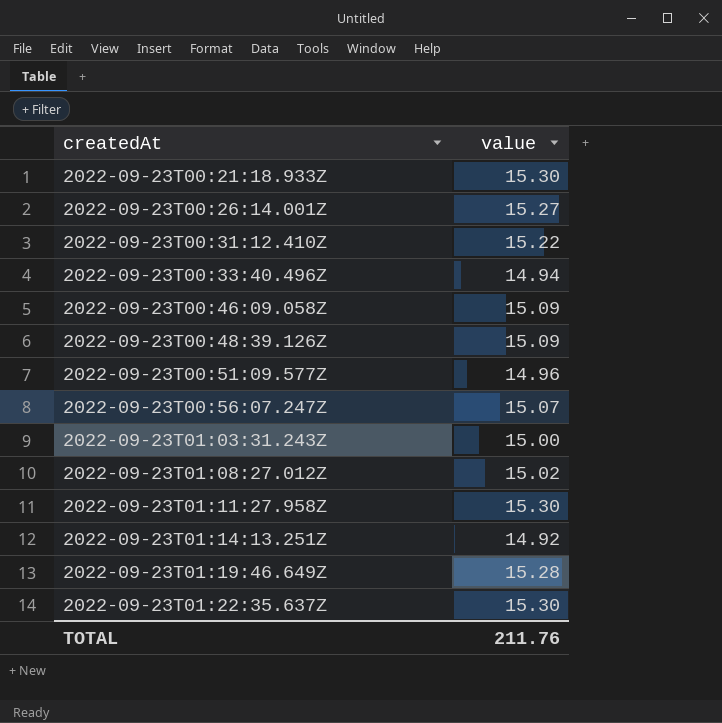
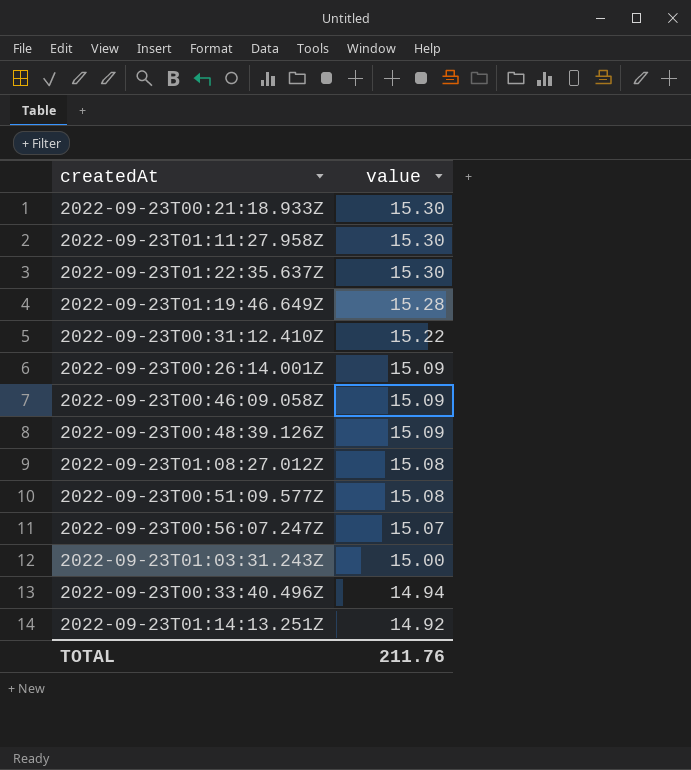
row order: createdAt ascending -> value descending
2022-09-23T00:26:14.001Z | value: 15.27 -> 15.09
2022-09-23T01:08:27.012Z | value: 15.02 -> 15.08
2022-09-23T00:51:09.577Z | value: 14.96 -> 15.08

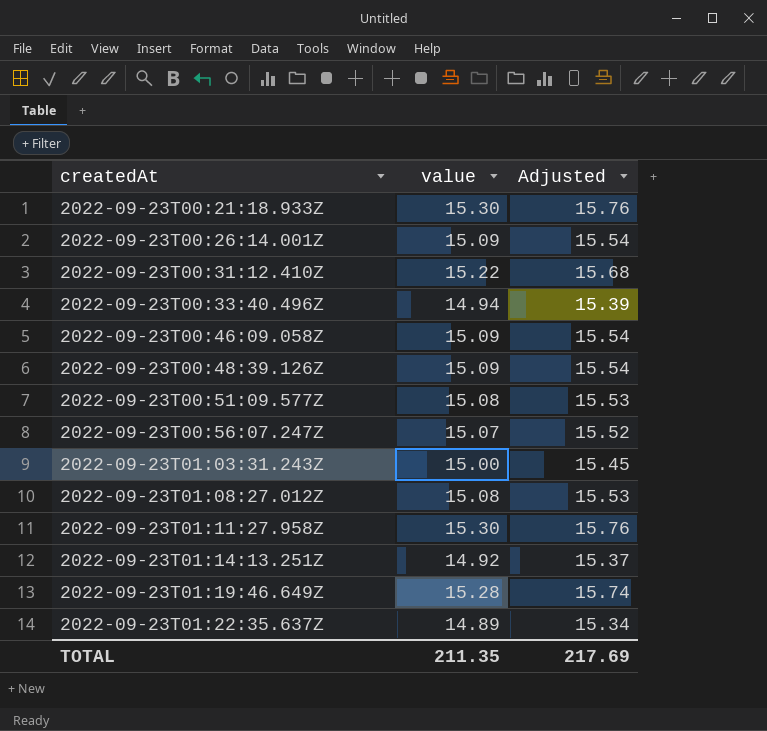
row order: value descending -> createdAt ascending
column Adjusted | formula: none -> [value] * 1.03
2022-09-23T01:22:35.637Z | value: 15.30 -> 14.89
TOTAL | value: 211.76 -> 211.35

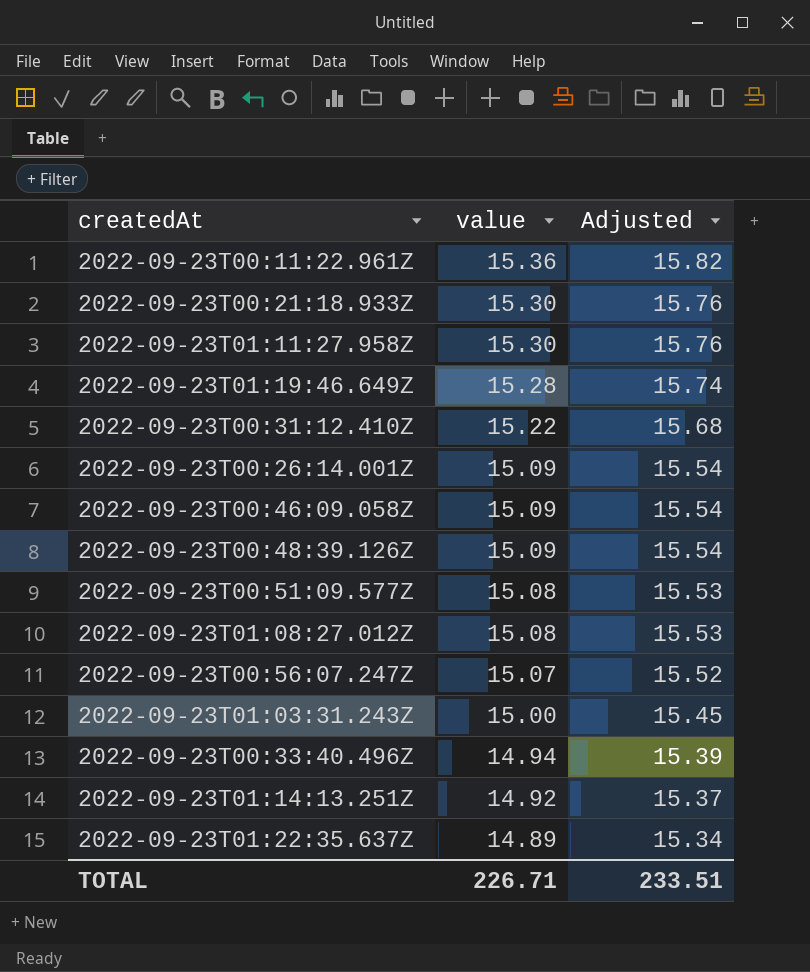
row order: createdAt ascending -> value descending
row 2022-09-23T00:11:22.961Z: none -> 15.36 | 15.82
TOTAL | value: 211.35 -> 226.71
TOTAL | Adjusted: 217.69 -> 233.51

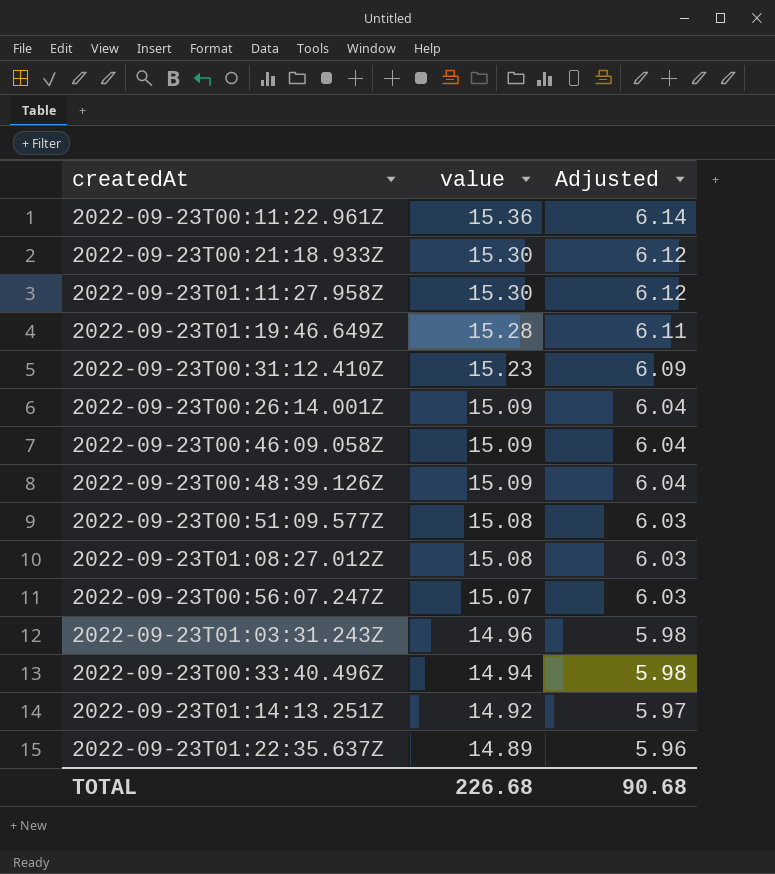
column Adjusted | formula: [value] * 1.03 -> [value] * 0.4
2022-09-23T00:31:12.410Z | value: 15.22 -> 15.23
2022-09-23T01:03:31.243Z | value: 15.00 -> 14.96
TOTAL | value: 226.71 -> 226.68
TOTAL | Adjusted: 233.51 -> 90.68

